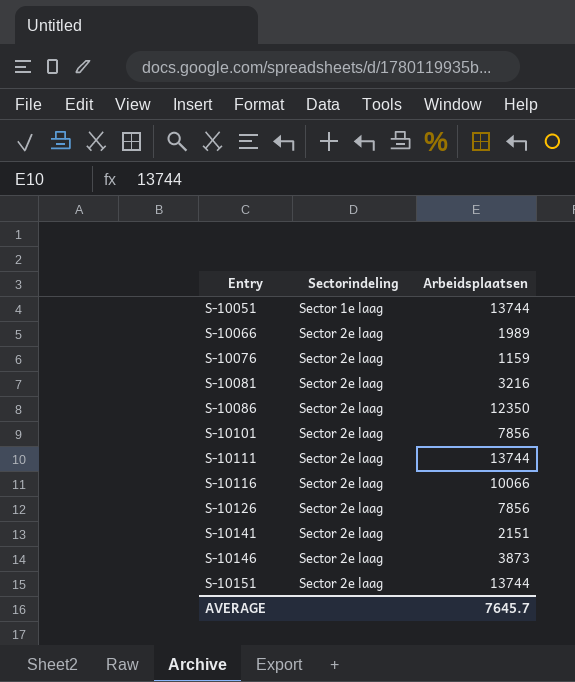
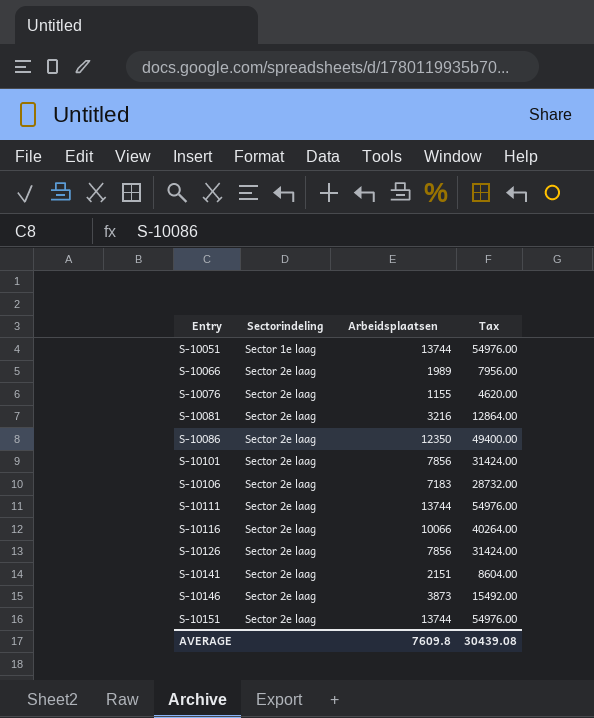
column Tax | formula: none -> [Arbeidsplaatsen] * 4
S-10076 | Arbeidsplaatsen: 1159 -> 1155
row S-10106: none -> Sector 2e laag | 7183 | 28732.00
AVERAGE | Arbeidsplaatsen: 7645.7 -> 7609.8

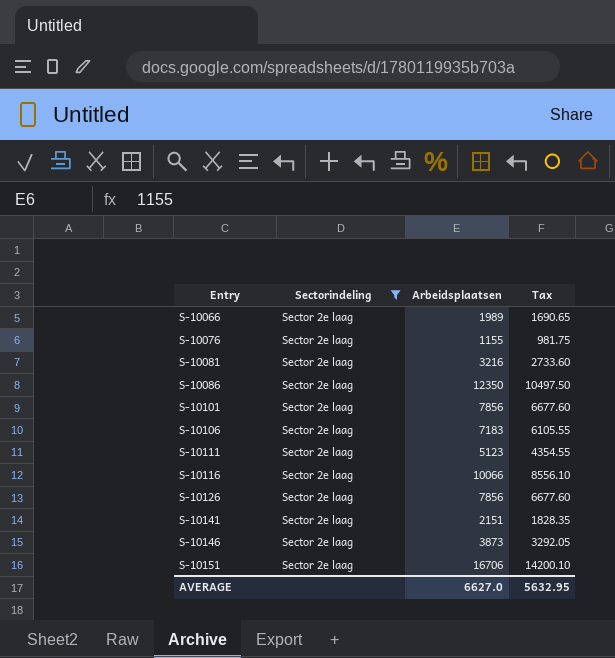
filter: none -> Sectorindeling = Sector 2e laag
column Tax | formula: [Arbeidsplaatsen] * 4 -> [Arbeidsplaatsen] * 0.85
S-10111 | Arbeidsplaatsen: 13744 -> 5123
S-10151 | Arbeidsplaatsen: 13744 -> 16706
AVERAGE | Arbeidsplaatsen: 7609.8 -> 6627.0
AVERAGE | Tax: 30439.08 -> 5632.95

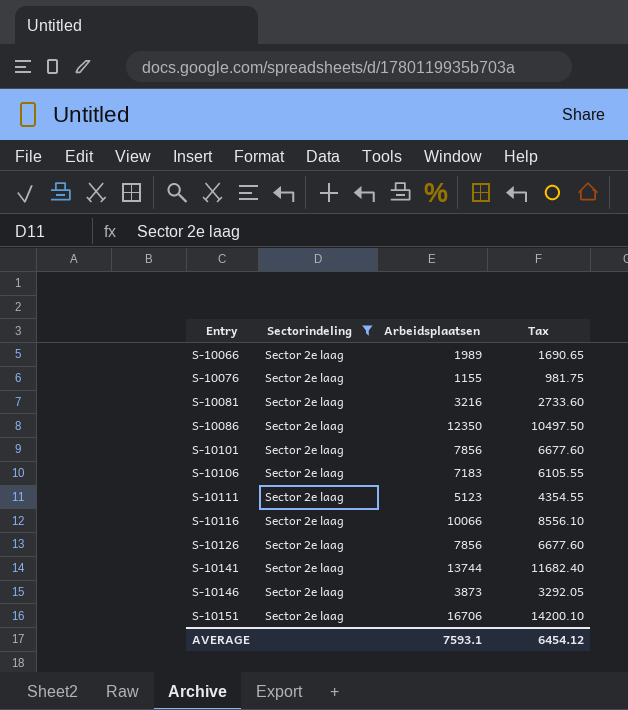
S-10141 | Arbeidsplaatsen: 2151 -> 13744
S-10141 | Tax: 1828.35 -> 11682.40
AVERAGE | Arbeidsplaatsen: 6627.0 -> 7593.1
AVERAGE | Tax: 5632.95 -> 6454.12

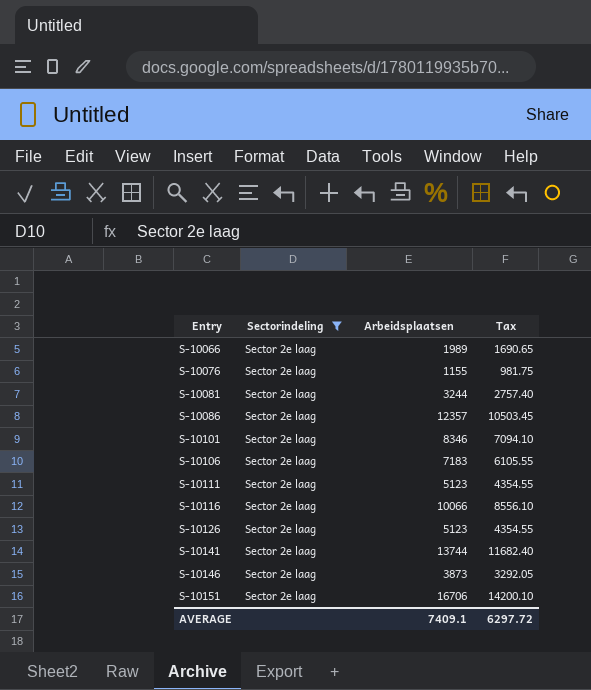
S-10081 | Arbeidsplaatsen: 3216 -> 3244
S-10081 | Tax: 2733.60 -> 2757.40
S-10086 | Arbeidsplaatsen: 12350 -> 12357
S-10086 | Tax: 10497.50 -> 10503.45
S-10101 | Arbeidsplaatsen: 7856 -> 8346
S-10101 | Tax: 6677.60 -> 7094.10
S-10126 | Arbeidsplaatsen: 7856 -> 5123
S-10126 | Tax: 6677.60 -> 4354.55
AVERAGE | Arbeidsplaatsen: 7593.1 -> 7409.1
AVERAGE | Tax: 6454.12 -> 6297.72

